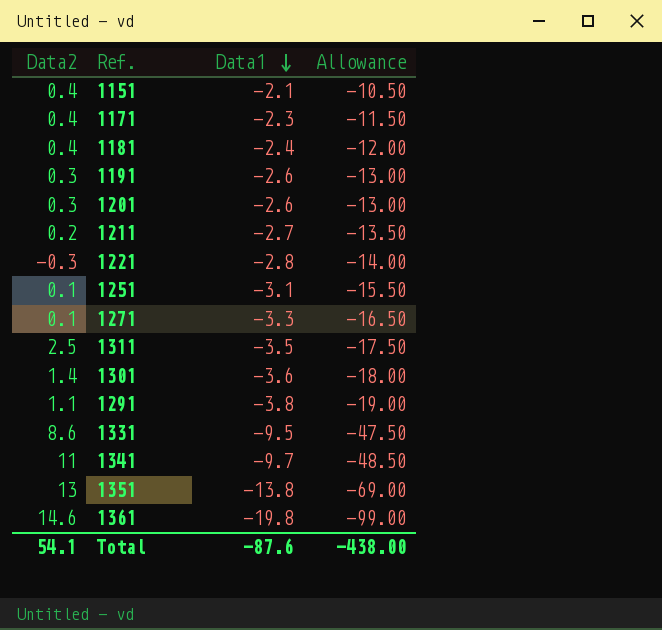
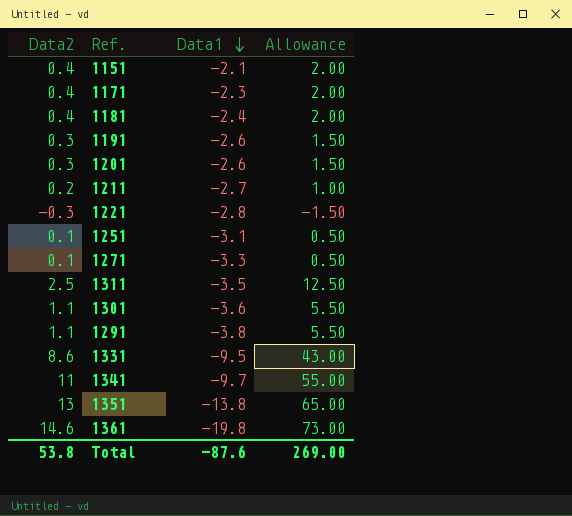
column Allowance | formula: [Data1] * 5 -> [Data2] * 5
1301 | Data2: 1.4 -> 1.1
Total | Data2: 54.1 -> 53.8
Total | Allowance: -438.00 -> 269.00

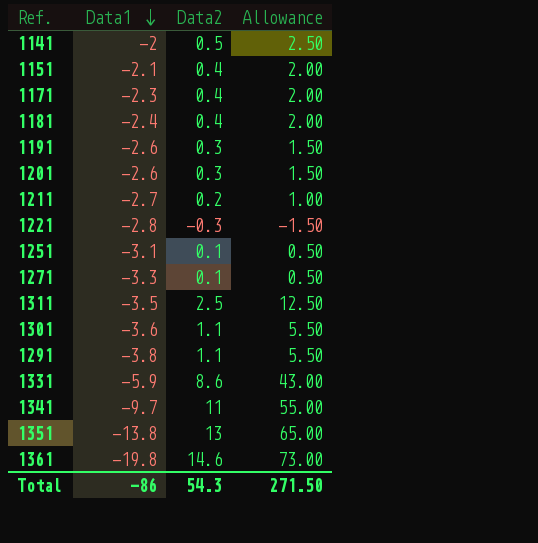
column Data2 | position: 1 -> 3
row 1141: none -> -2 | 0.5 | 2.50
1331 | Data1: -9.5 -> -5.9
Total | Data1: -87.6 -> -86
Total | Data2: 53.8 -> 54.3
Total | Allowance: 269.00 -> 271.50

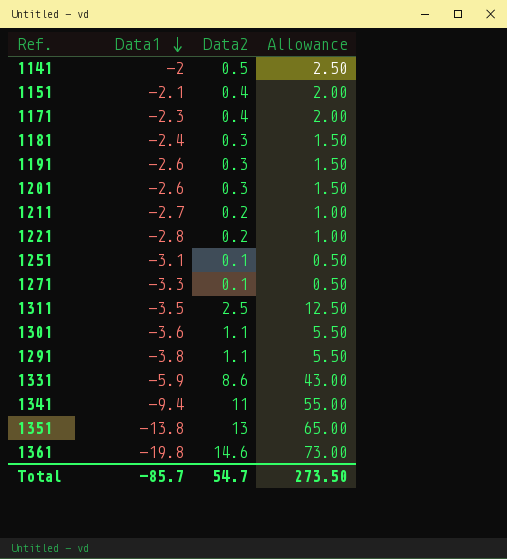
1181 | Data2: 0.4 -> 0.3
1181 | Allowance: 2.00 -> 1.50
1221 | Data2: -0.3 -> 0.2
1221 | Allowance: -1.50 -> 1.00
1341 | Data1: -9.7 -> -9.4
Total | Data1: -86 -> -85.7
Total | Data2: 54.3 -> 54.7
Total | Allowance: 271.50 -> 273.50

